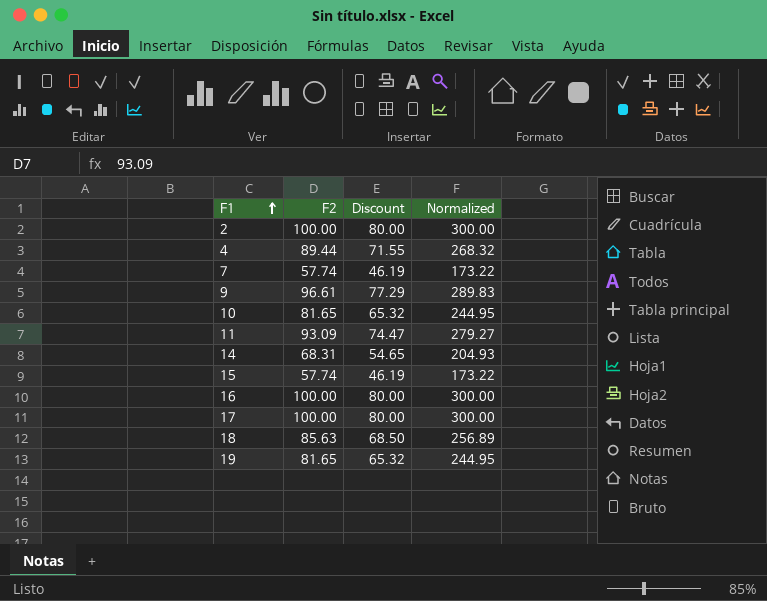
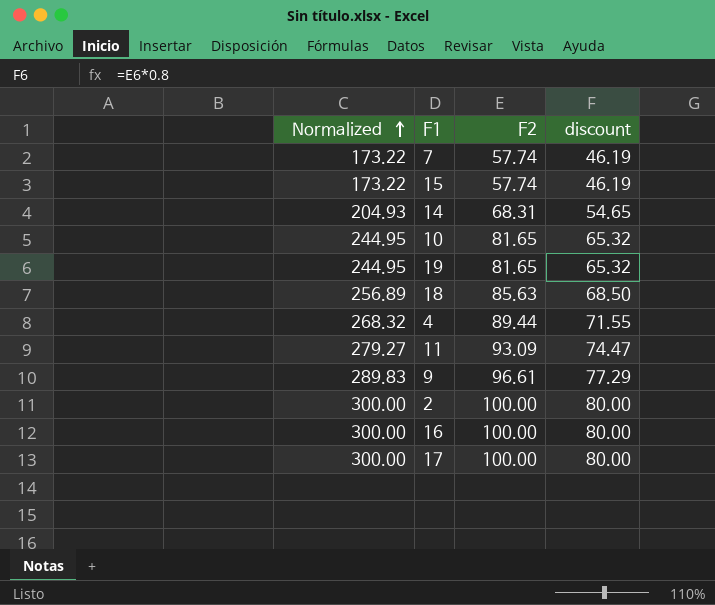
row order: F1 ascending -> Normalized ascending
column Normalized | position: 4 -> 1
column name: Discount -> discount

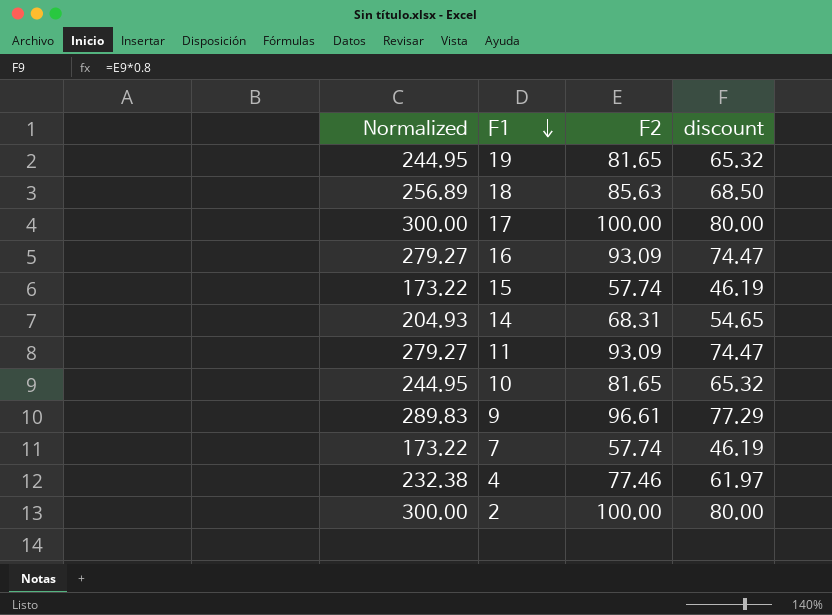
row order: Normalized ascending -> F1 descending
16 | Normalized: 300.00 -> 279.27
16 | F2: 100.00 -> 93.09
16 | discount: 80.00 -> 74.47
4 | Normalized: 268.32 -> 232.38
4 | F2: 89.44 -> 77.46
4 | discount: 71.55 -> 61.97

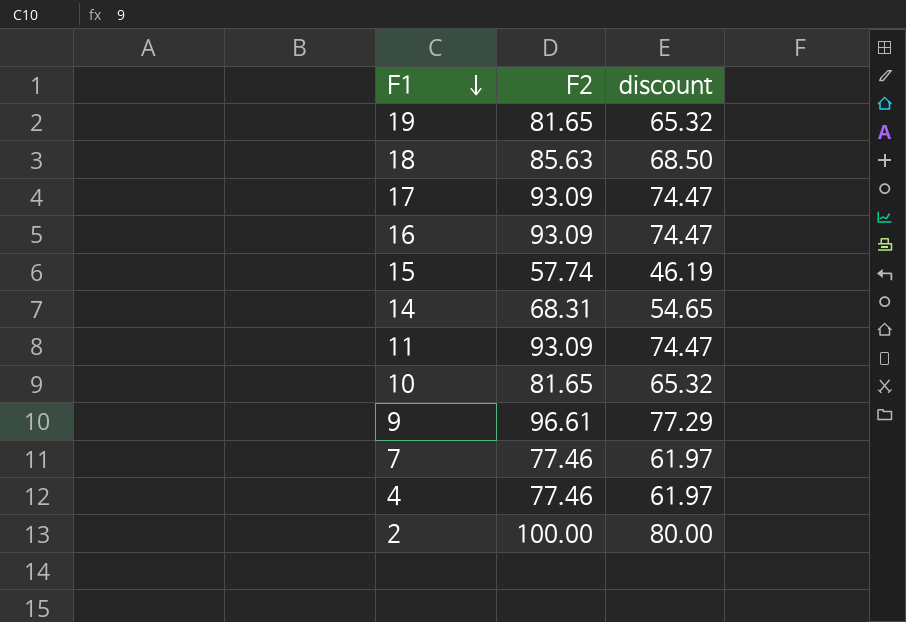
column Normalized | formula: [F2] * 3 -> none
17 | F2: 100.00 -> 93.09
17 | discount: 80.00 -> 74.47
7 | F2: 57.74 -> 77.46
7 | discount: 46.19 -> 61.97

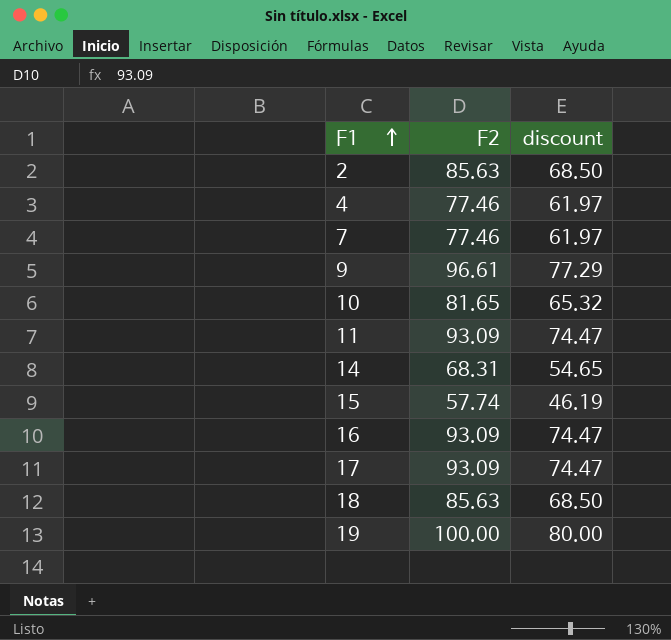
row order: F1 descending -> F1 ascending
2 | F2: 100.00 -> 85.63
2 | discount: 80.00 -> 68.50
19 | F2: 81.65 -> 100.00
19 | discount: 65.32 -> 80.00

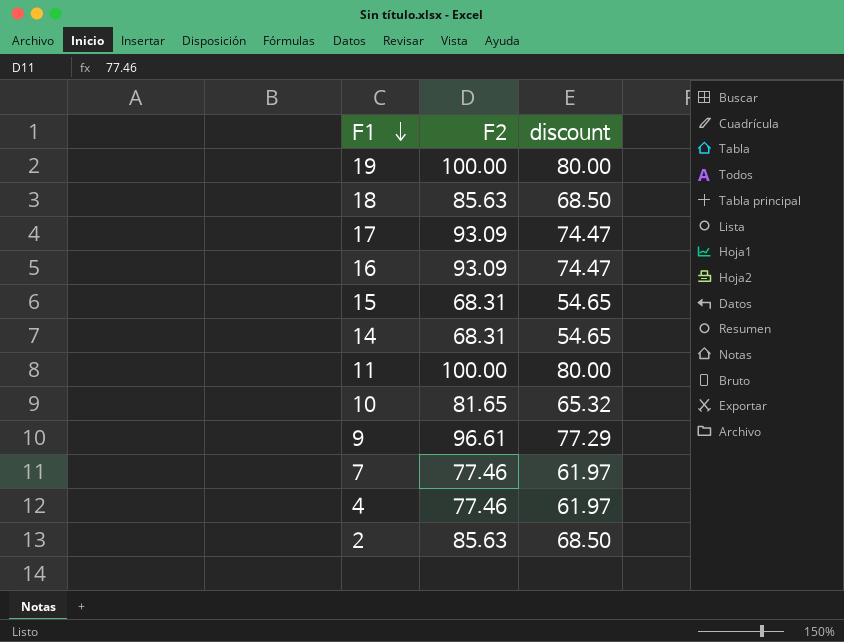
row order: F1 ascending -> F1 descending
15 | F2: 57.74 -> 68.31
15 | discount: 46.19 -> 54.65
11 | F2: 93.09 -> 100.00
11 | discount: 74.47 -> 80.00

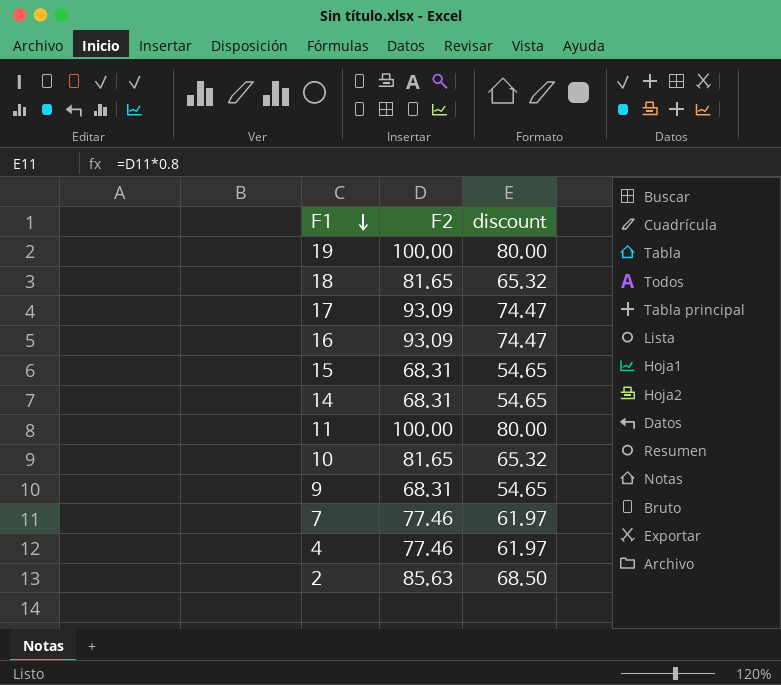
18 | F2: 85.63 -> 81.65
18 | discount: 68.50 -> 65.32
9 | F2: 96.61 -> 68.31
9 | discount: 77.29 -> 54.65

